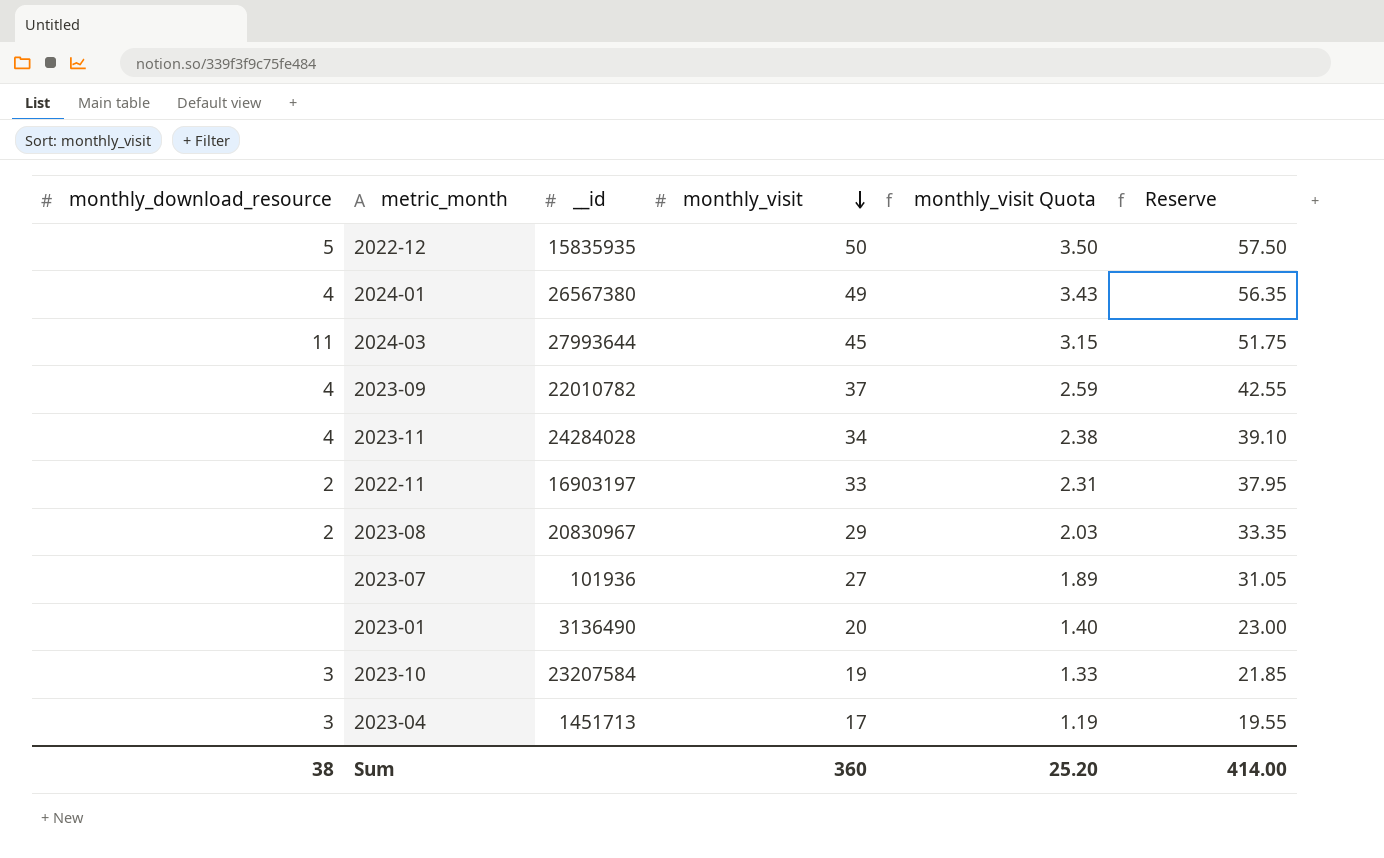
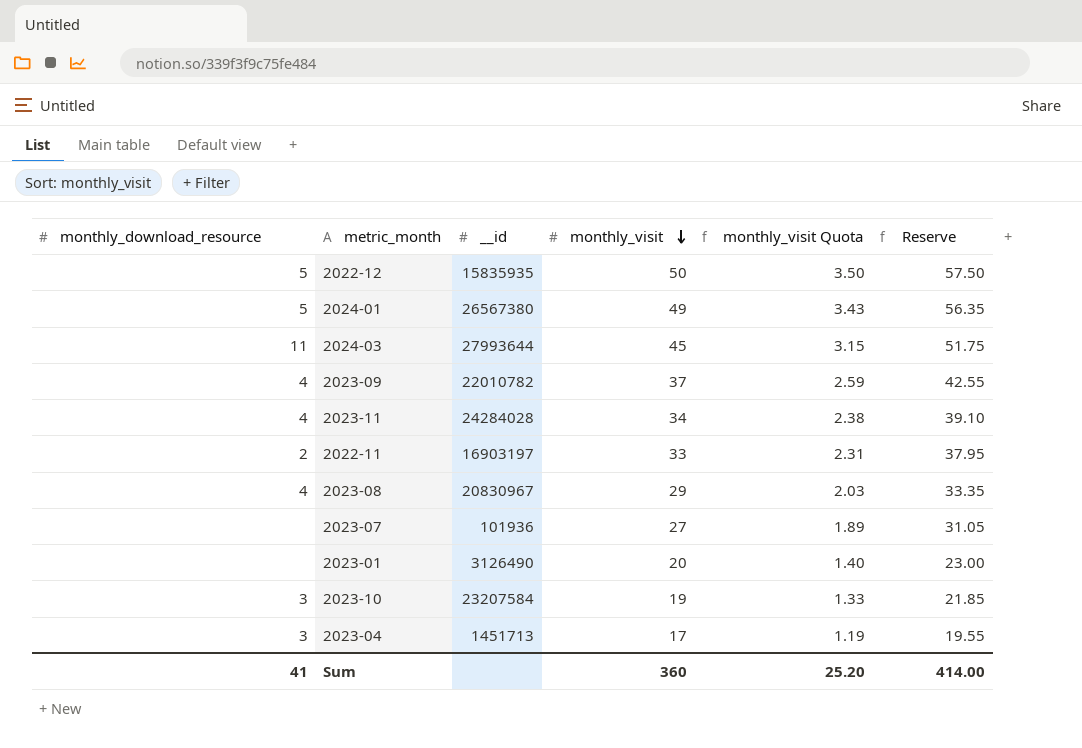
2024-01 | monthly_download_resource: 4 -> 5
2023-08 | monthly_download_resource: 2 -> 4
2023-01 | __id: 3136490 -> 3126490
Sum | monthly_download_resource: 38 -> 41

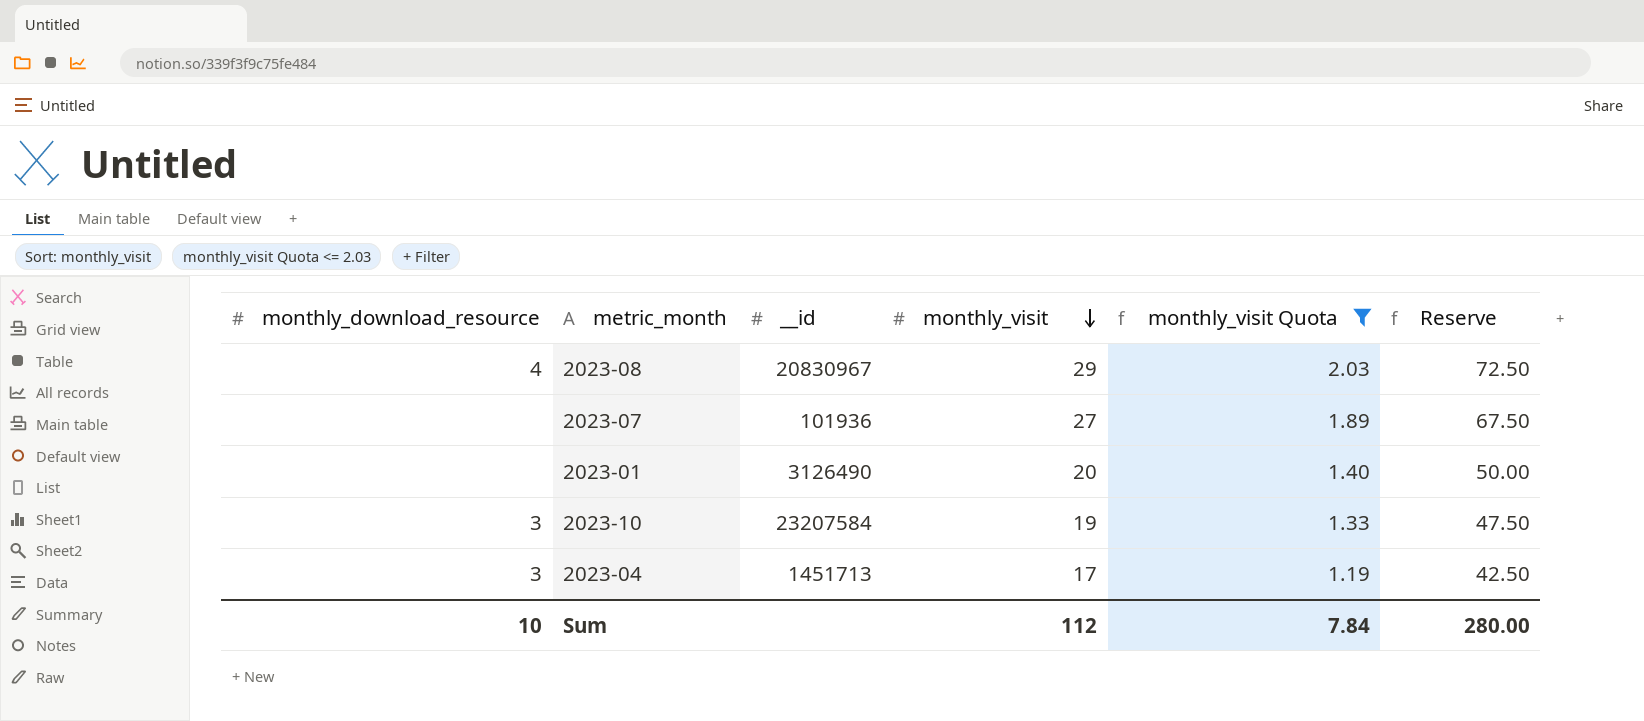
filter: none -> monthly_visit Quota <= 2.03
column Reserve | formula: [monthly_visit] * 1.15 -> [monthly_visit] * 2.5
Sum | monthly_download_resource: 41 -> 10
Sum | monthly_visit: 360 -> 112
Sum | monthly_visit Quota: 25.20 -> 7.84
Sum | Reserve: 414.00 -> 280.00

